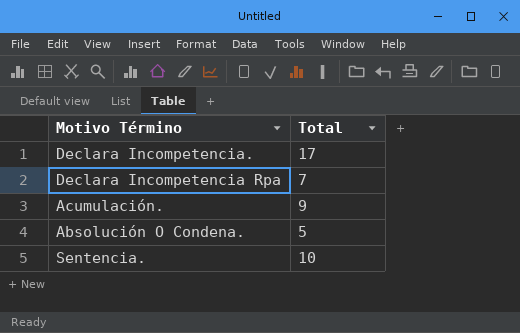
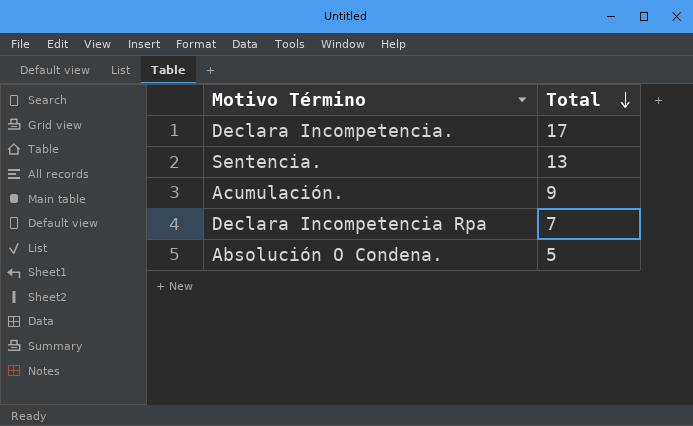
row order: none -> Total descending
Sentencia. | Total: 10 -> 13

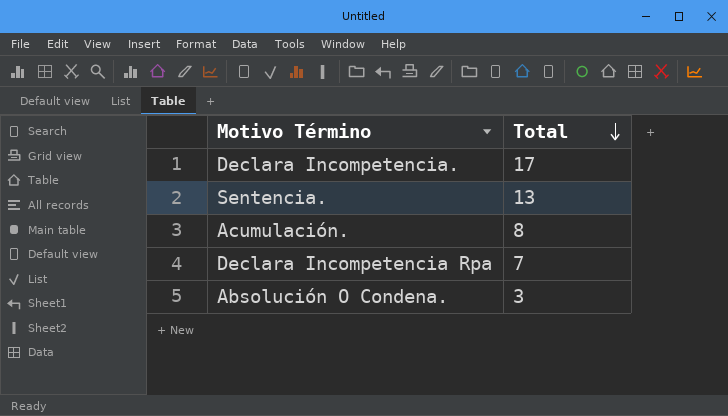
Acumulación. | Total: 9 -> 8
Absolución O Condena. | Total: 5 -> 3

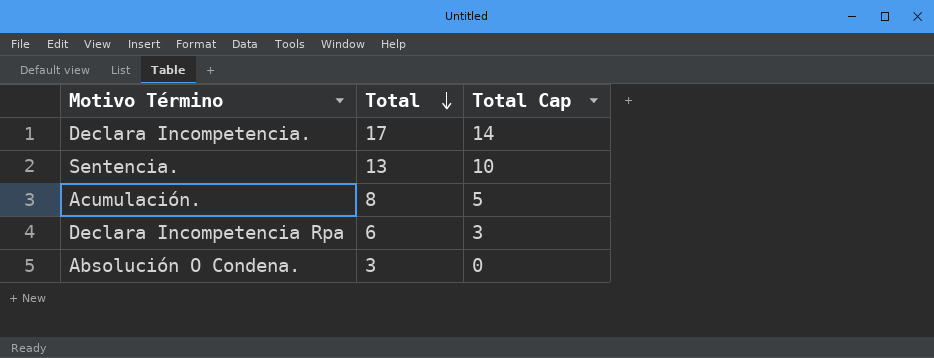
column Total Cap | formula: none -> [Total] - 3
Declara Incompetencia Rpa | Total: 7 -> 6

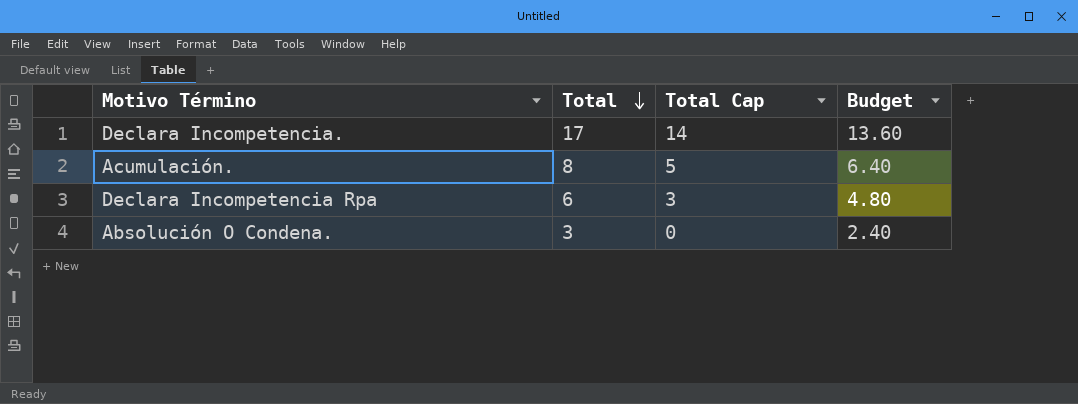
column Budget | formula: none -> [Total] * 0.8
row Sentencia.: 13 | 10 -> none

